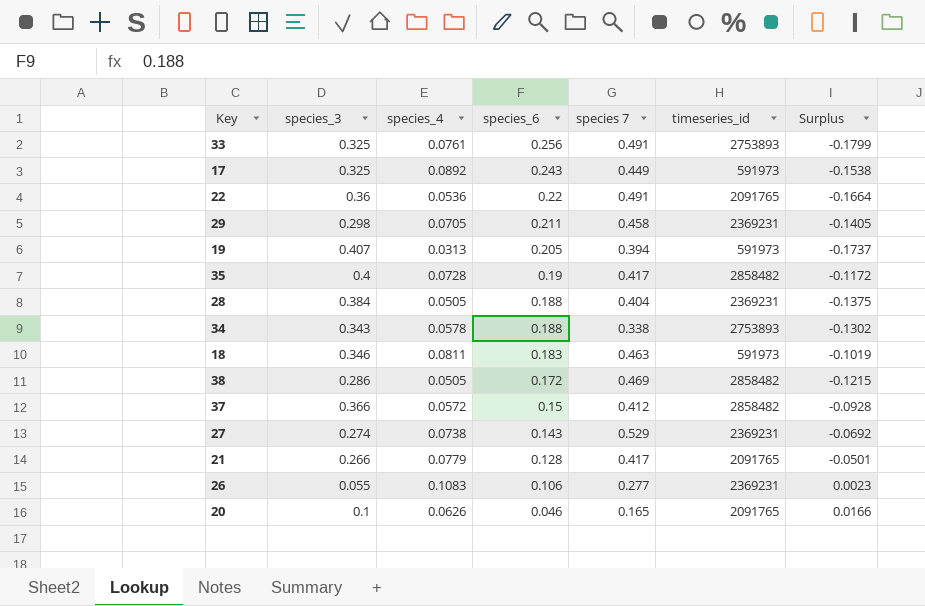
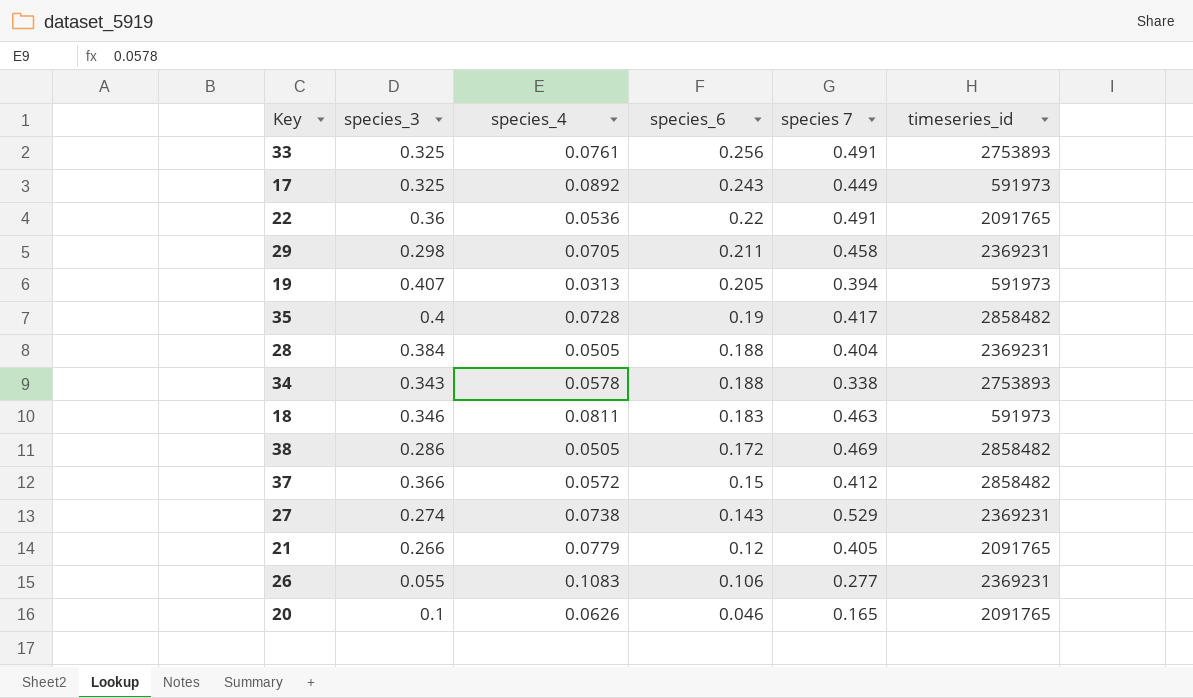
column Surplus | formula: [species_4] - [species_6] -> none
21 | species_6: 0.128 -> 0.12
21 | species 7: 0.417 -> 0.405

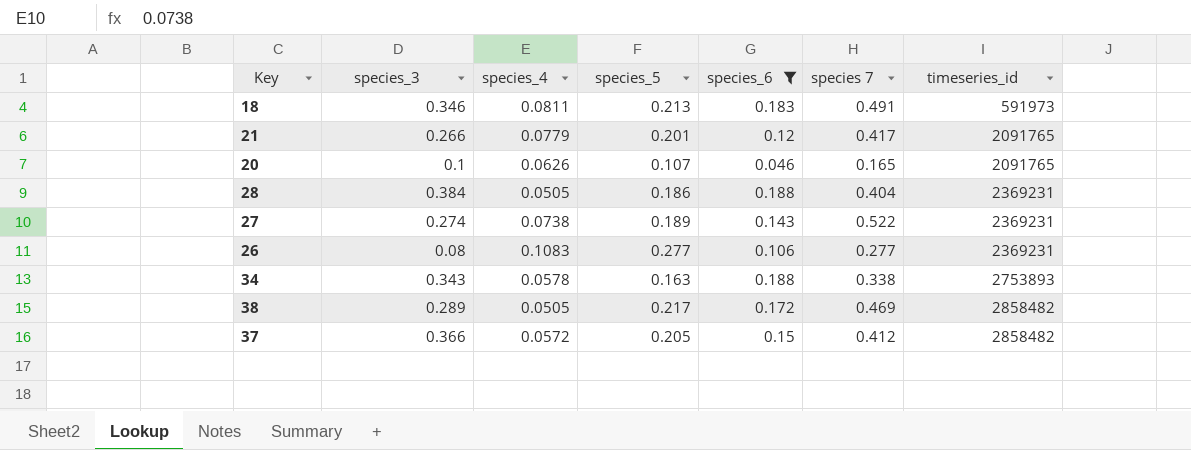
filter: none -> species_6 <= 0.188
row order: species_6 descending -> timeseries_id ascending
column species_5 | position: none -> 4
18 | species 7: 0.463 -> 0.491
21 | species 7: 0.405 -> 0.417
27 | species 7: 0.529 -> 0.522
26 | species_3: 0.055 -> 0.08
38 | species_3: 0.286 -> 0.289

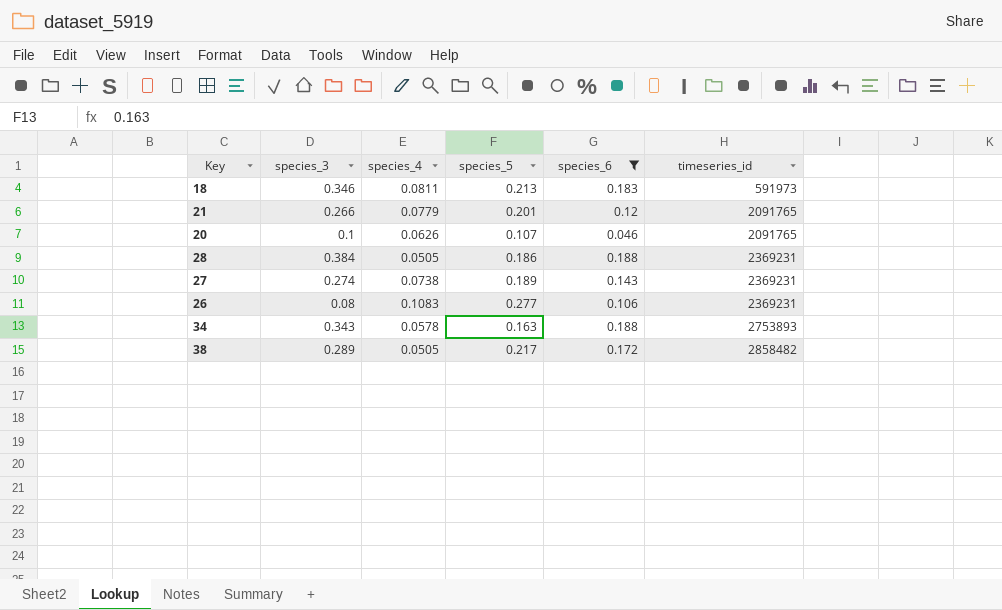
column species 7 | position: 6 -> none
row 37: 0.366 | 0.0572 | 0.205 | 0.15 | 0.412 | 2858482 -> none

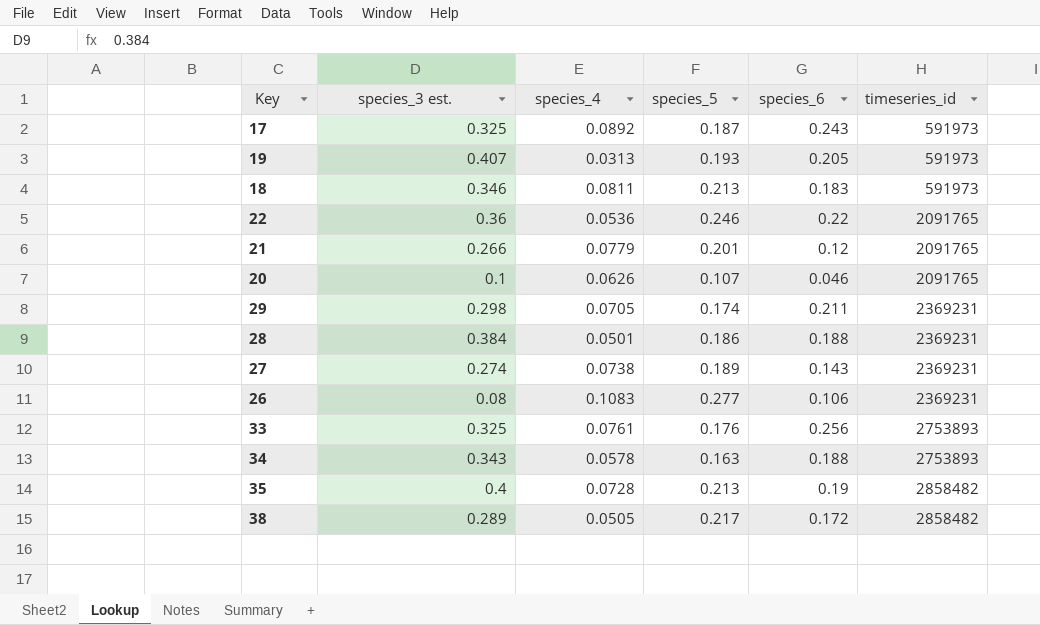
filter: species_6 <= 0.188 -> none
column name: species_3 -> species_3 est.
28 | species_4: 0.0505 -> 0.0501

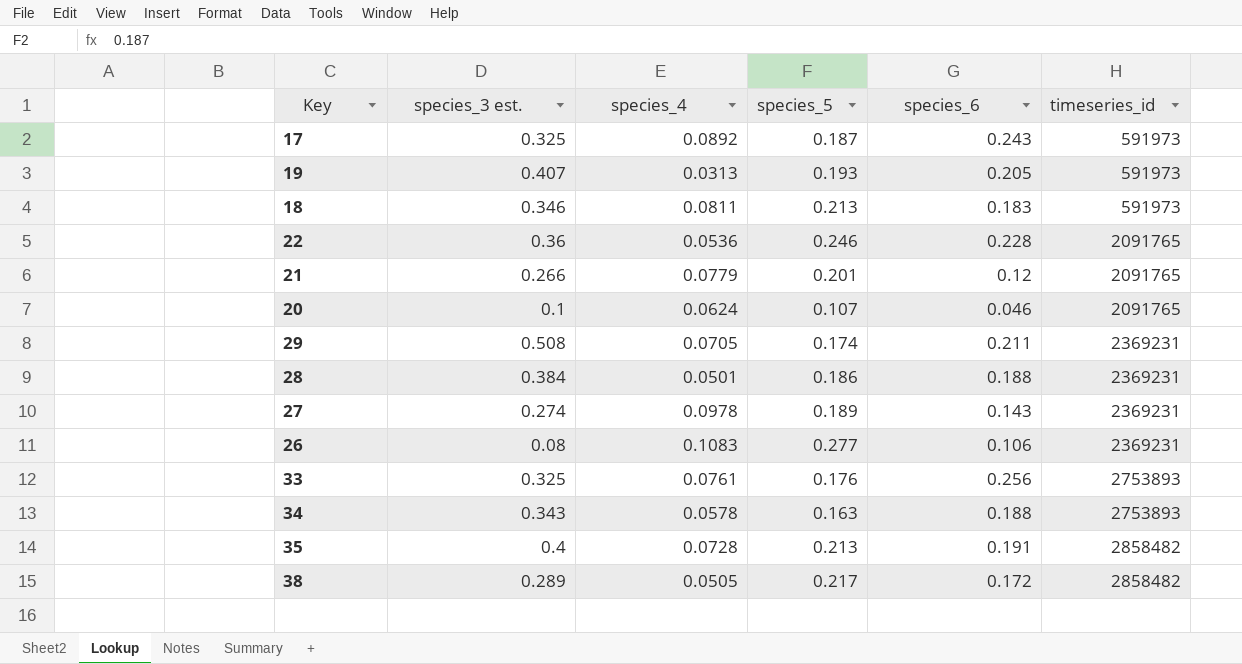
22 | species_6: 0.22 -> 0.228
20 | species_4: 0.0626 -> 0.0624
29 | species_3 est.: 0.298 -> 0.508
27 | species_4: 0.0738 -> 0.0978
35 | species_6: 0.19 -> 0.191

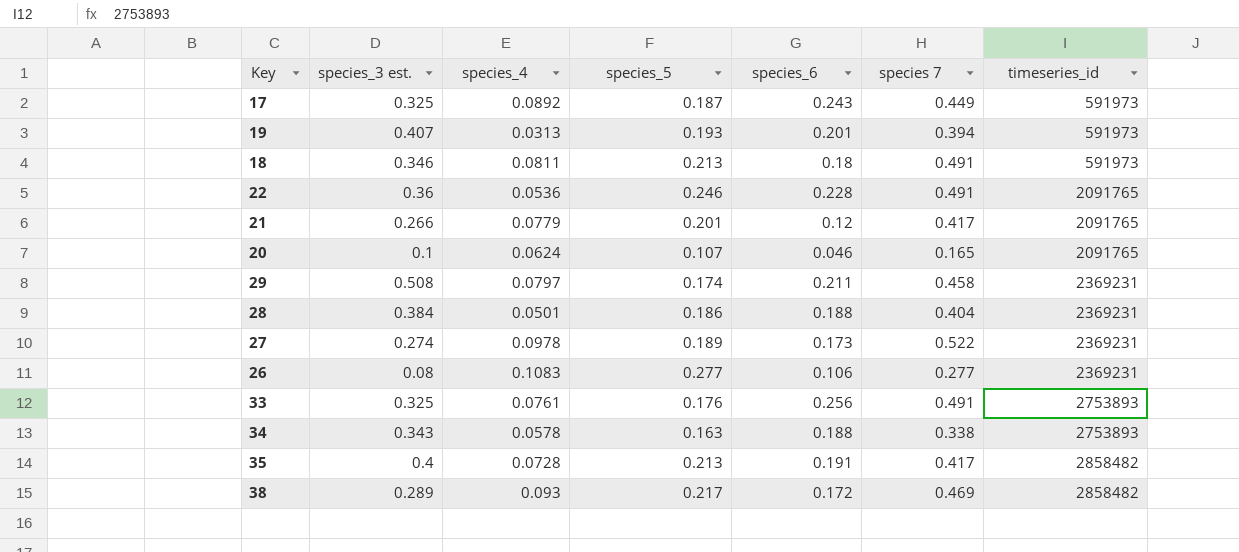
column species 7 | position: none -> 6
19 | species_6: 0.205 -> 0.201
18 | species_6: 0.183 -> 0.18
29 | species_4: 0.0705 -> 0.0797
27 | species_6: 0.143 -> 0.173
38 | species_4: 0.0505 -> 0.093

